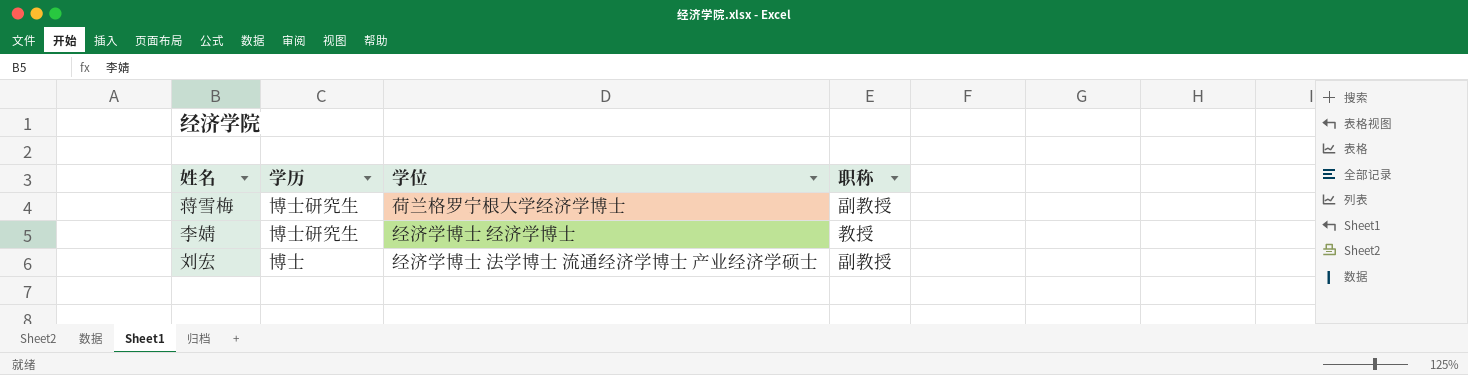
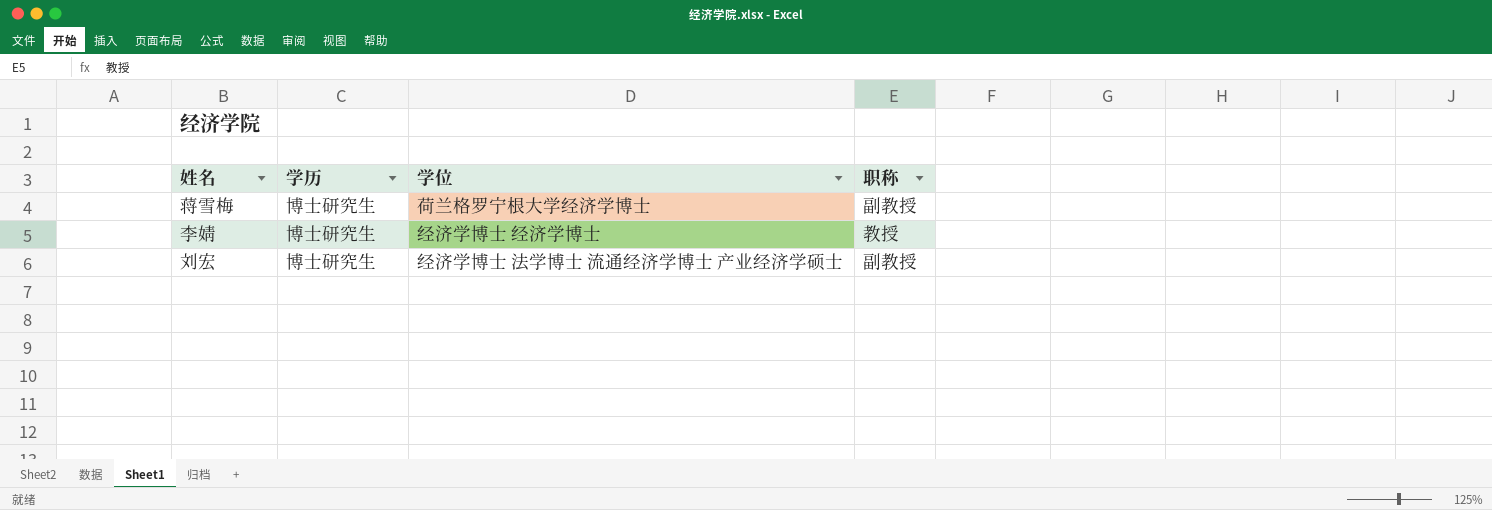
刘宏 | 学历: 博士 -> 博士研究生

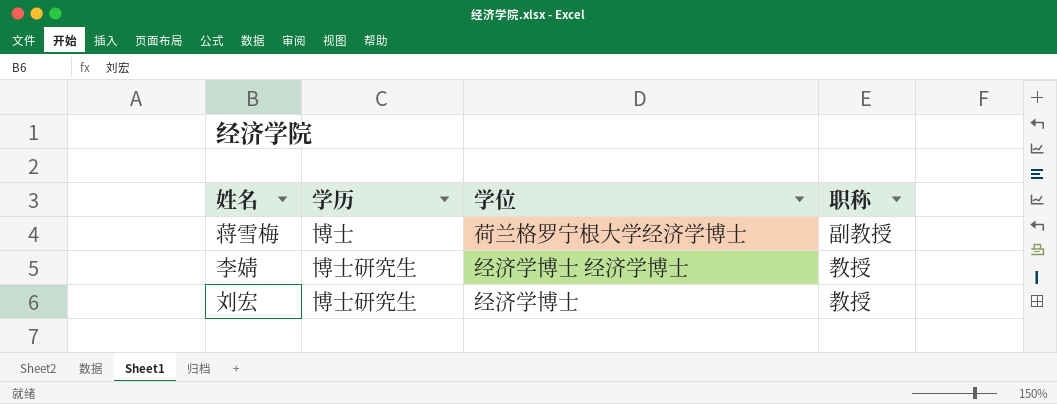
蒋雪梅 | 学历: 博士研究生 -> 博士
刘宏 | 学位: 经济学博士 法学博士 流通经济学博士 产业经济学硕士 -> 经济学博士
刘宏 | 职称: 副教授 -> 教授

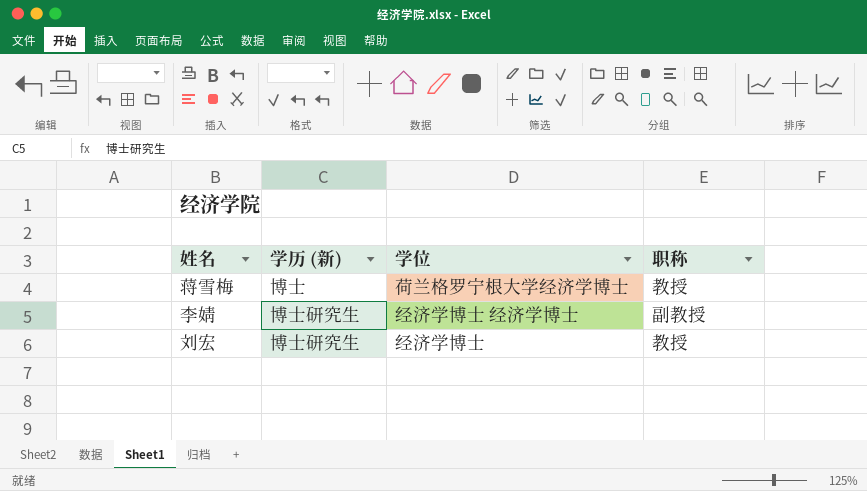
column name: 学历 -> 学历 (新)
蒋雪梅 | 职称: 副教授 -> 教授
李婧 | 职称: 教授 -> 副教授

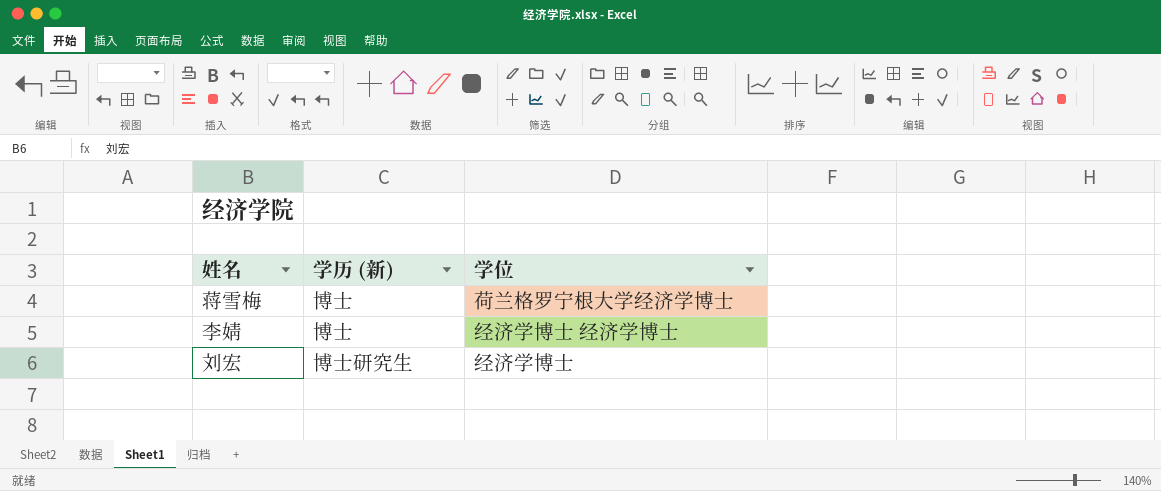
column 职称 | position: 4 -> none
李婧 | 学历 (新): 博士研究生 -> 博士

